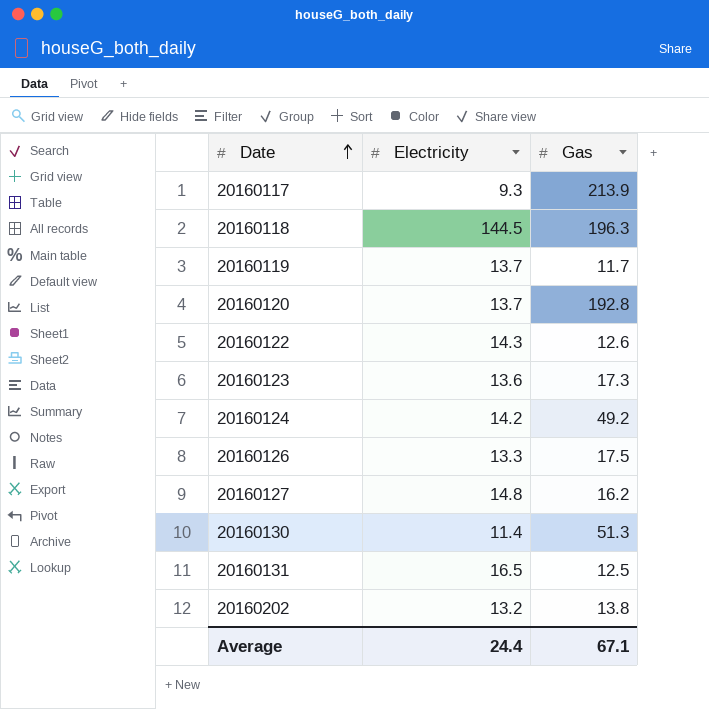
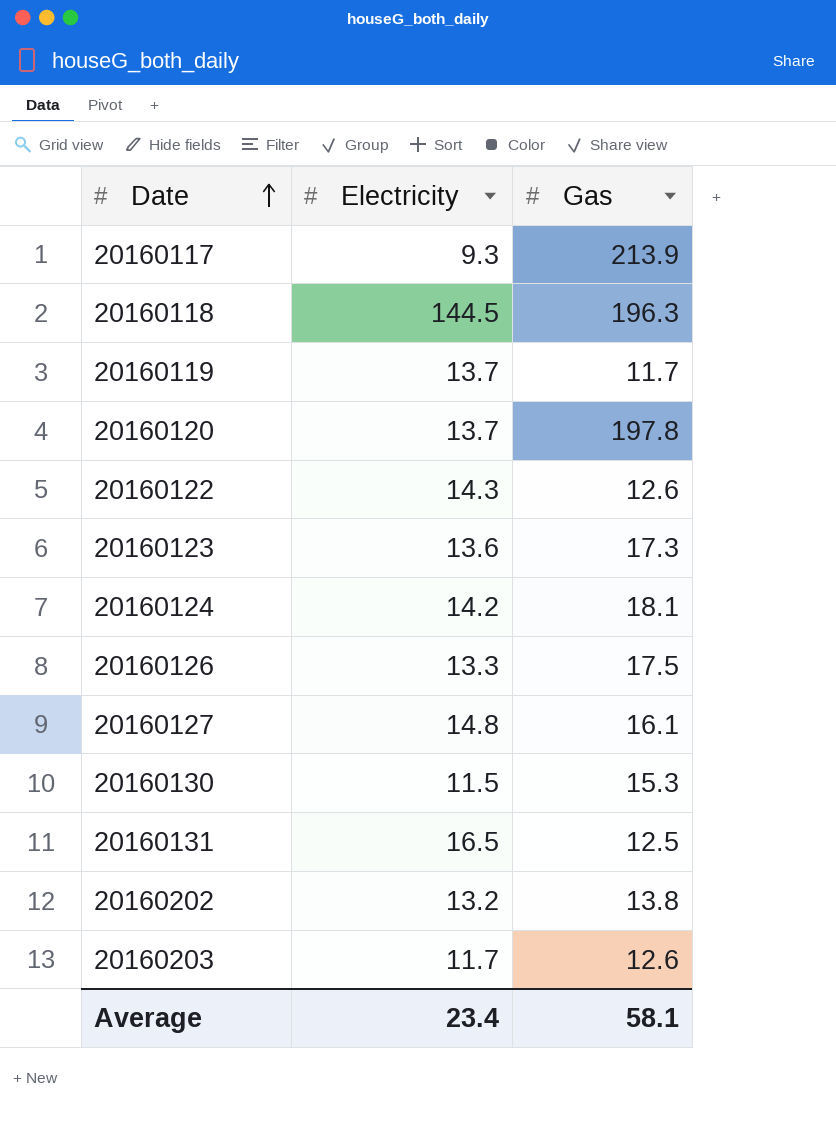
20160120 | Gas: 192.8 -> 197.8
20160124 | Gas: 49.2 -> 18.1
20160127 | Gas: 16.2 -> 16.1
20160130 | Electricity: 11.4 -> 11.5
20160130 | Gas: 51.3 -> 15.3
row 20160203: none -> 11.7 | 12.6
Average | Electricity: 24.4 -> 23.4
Average | Gas: 67.1 -> 58.1

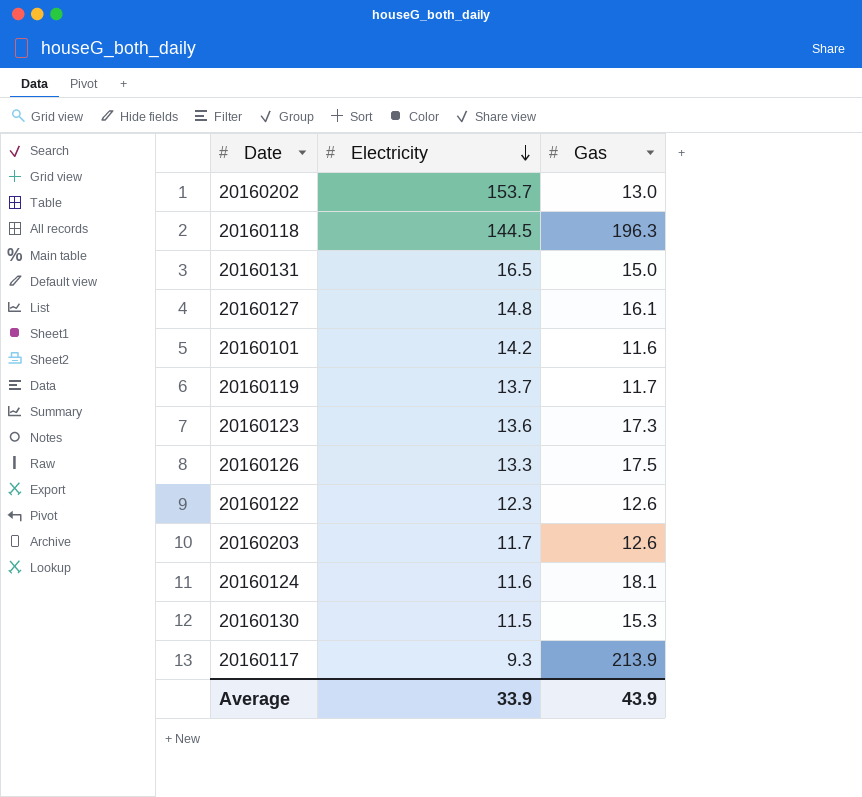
row order: Date ascending -> Electricity descending
row 20160120: 13.7 | 197.8 -> none
20160202 | Electricity: 13.2 -> 153.7
20160202 | Gas: 13.8 -> 13.0
20160131 | Gas: 12.5 -> 15.0
row 20160101: none -> 14.2 | 11.6
20160122 | Electricity: 14.3 -> 12.3
20160124 | Electricity: 14.2 -> 11.6
Average | Electricity: 23.4 -> 33.9
Average | Gas: 58.1 -> 43.9

